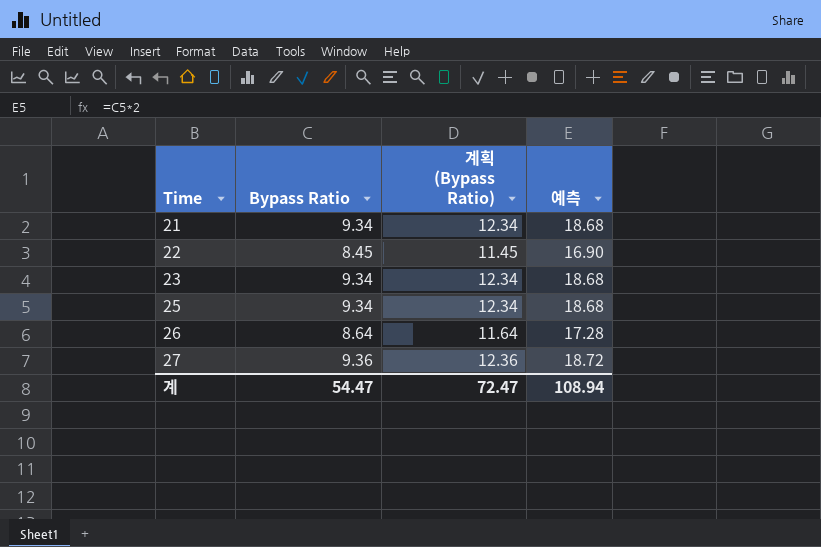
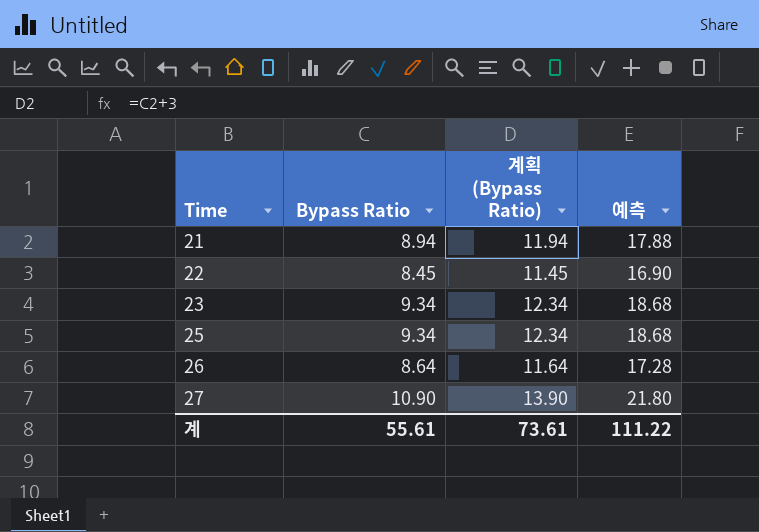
21 | Bypass Ratio: 9.34 -> 8.94
21 | 계획 (Bypass Ratio): 12.34 -> 11.94
21 | 예측: 18.68 -> 17.88
27 | Bypass Ratio: 9.36 -> 10.90
27 | 계획 (Bypass Ratio): 12.36 -> 13.90
27 | 예측: 18.72 -> 21.80
계 | Bypass Ratio: 54.47 -> 55.61
계 | 계획 (Bypass Ratio): 72.47 -> 73.61
계 | 예측: 108.94 -> 111.22

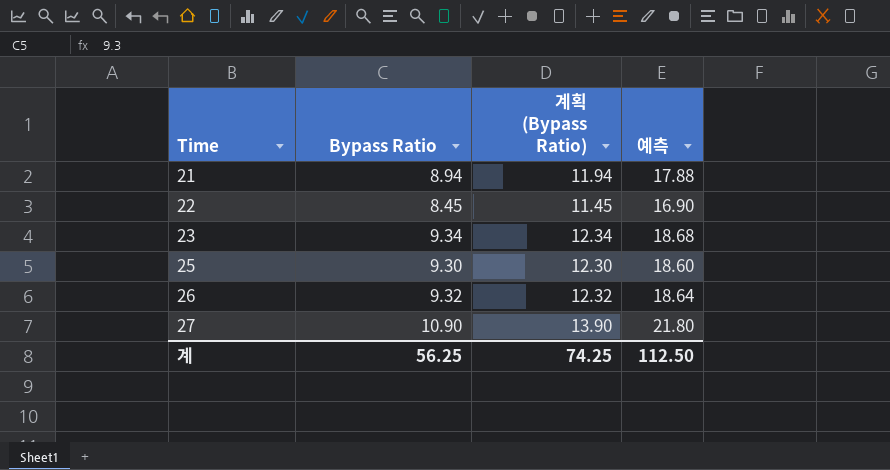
25 | Bypass Ratio: 9.34 -> 9.30
25 | 계획 (Bypass Ratio): 12.34 -> 12.30
25 | 예측: 18.68 -> 18.60
26 | Bypass Ratio: 8.64 -> 9.32
26 | 계획 (Bypass Ratio): 11.64 -> 12.32
26 | 예측: 17.28 -> 18.64
계 | Bypass Ratio: 55.61 -> 56.25
계 | 계획 (Bypass Ratio): 73.61 -> 74.25
계 | 예측: 111.22 -> 112.50

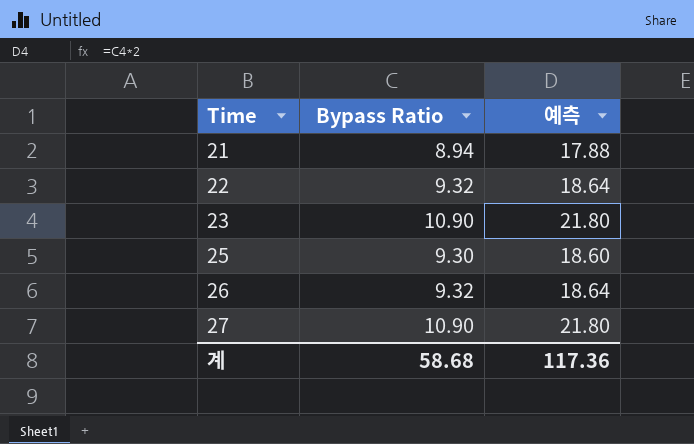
column 계획 (Bypass Ratio) | formula: [Bypass Ratio] + 3 -> none
22 | Bypass Ratio: 8.45 -> 9.32
22 | 예측: 16.90 -> 18.64
23 | Bypass Ratio: 9.34 -> 10.90
23 | 예측: 18.68 -> 21.80
계 | Bypass Ratio: 56.25 -> 58.68
계 | 예측: 112.50 -> 117.36

